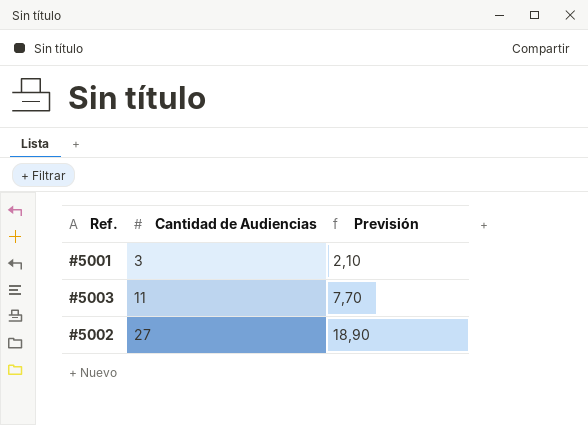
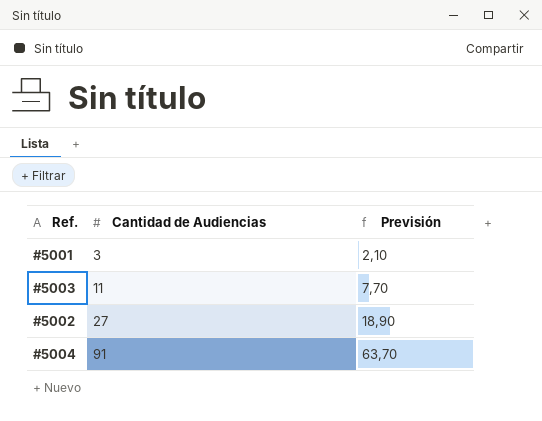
row #5004: none -> 91 | 63,70

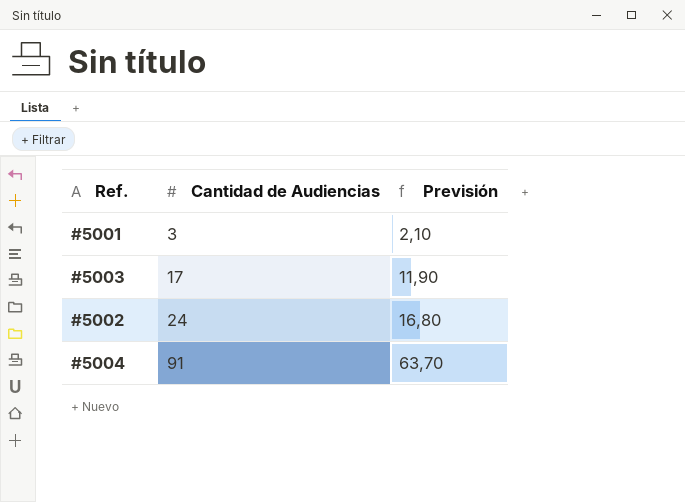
#5003 | Cantidad de Audiencias: 11 -> 17
#5003 | Previsión: 7,70 -> 11,90
#5002 | Cantidad de Audiencias: 27 -> 24
#5002 | Previsión: 18,90 -> 16,80

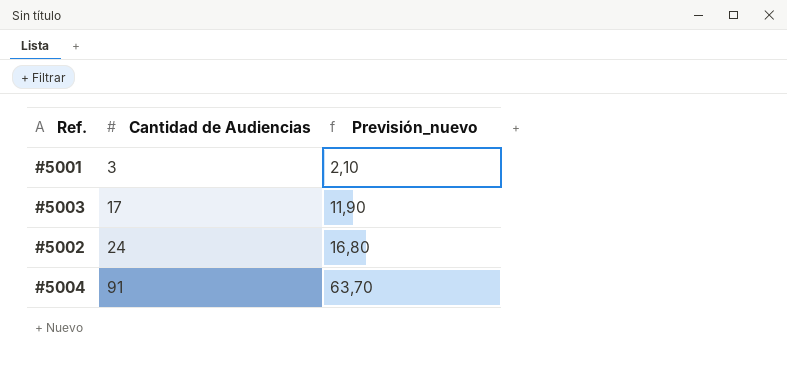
column name: Previsión -> Previsión_nuevo

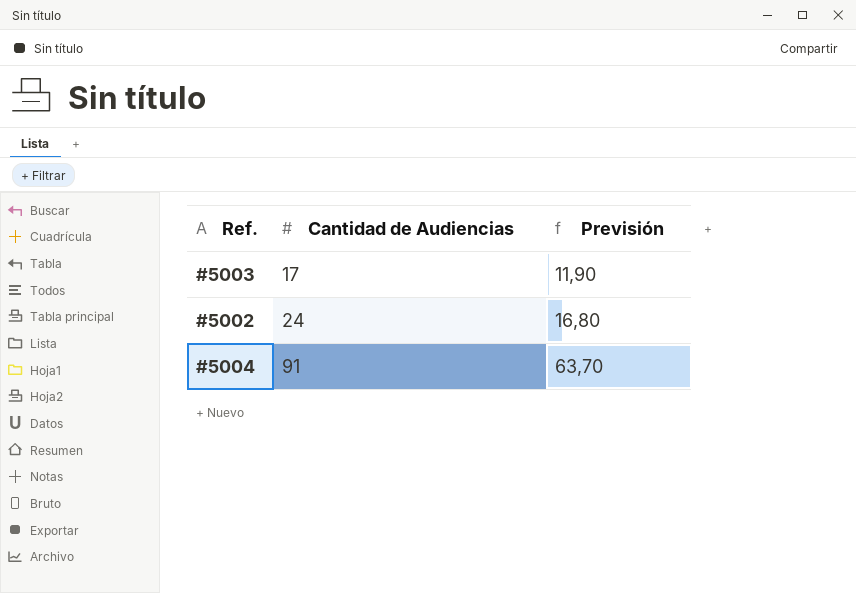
column name: Previsión_nuevo -> Previsión
row #5001: 3 | 2,10 -> none

